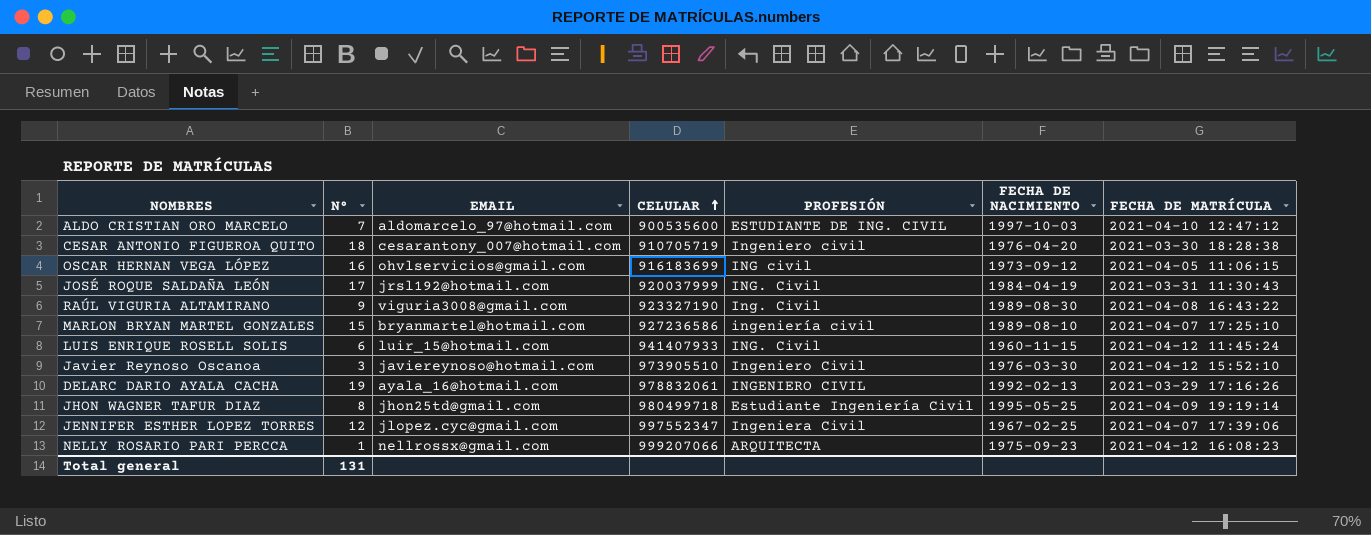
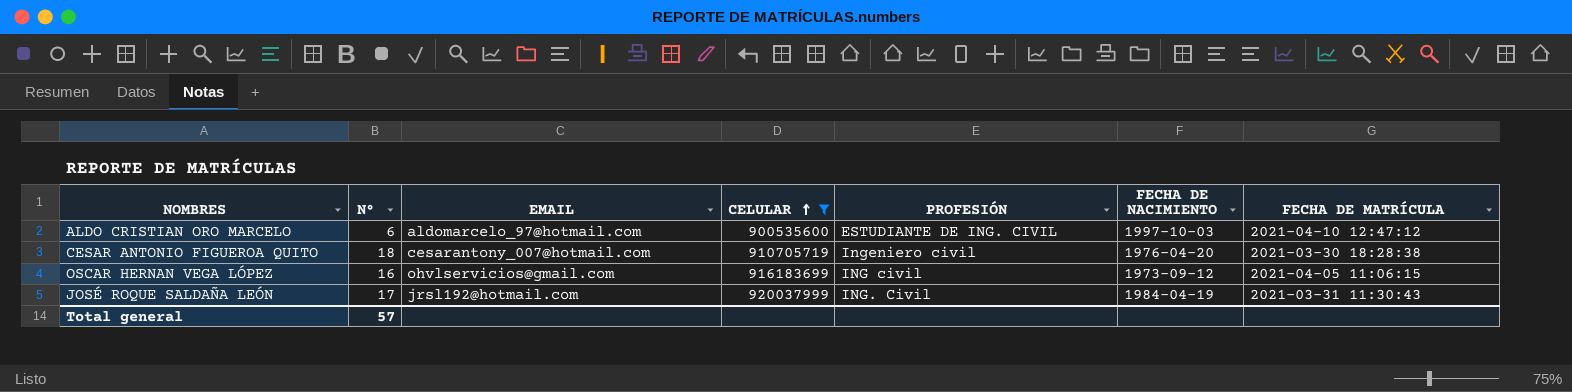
filter: none -> CELULAR <= 920037999
ALDO CRISTIAN ORO MARCELO | N°: 7 -> 6
Total general | N°: 131 -> 57

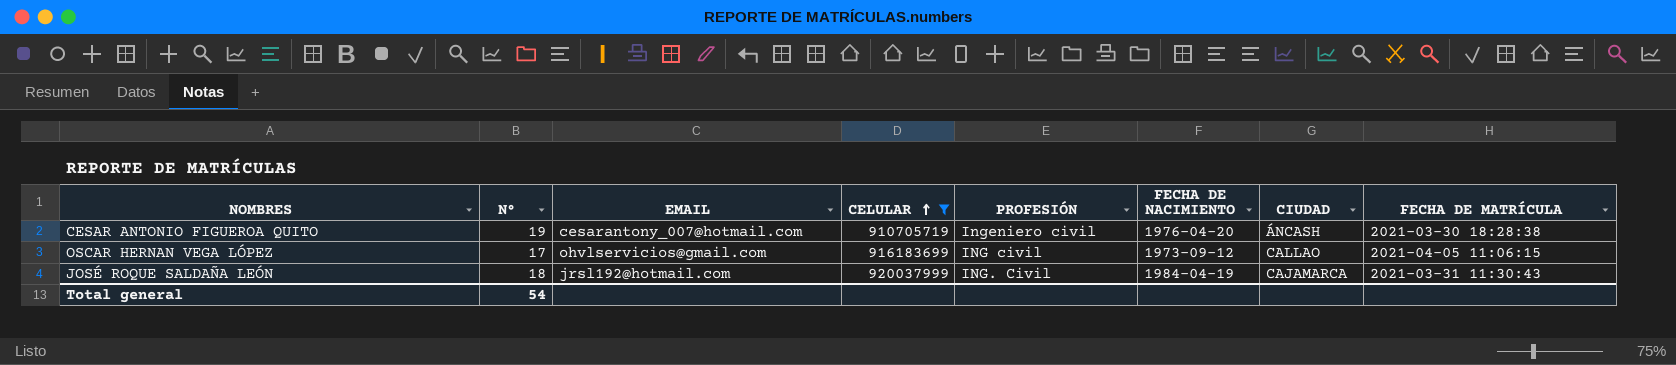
column CIUDAD | position: none -> 7
row ALDO CRISTIAN ORO MARCELO: 6 | aldomarcelo_97@hotmail.com | 900535600 | ESTUDIANTE DE ING. CIVIL | 1997-10-03 | 2021-04-10 12:47:12 -> none
CESAR ANTONIO FIGUEROA QUITO | N°: 18 -> 19
OSCAR HERNAN VEGA LÓPEZ | N°: 16 -> 17
JOSÉ ROQUE SALDAÑA LEÓN | N°: 17 -> 18
Total general | N°: 57 -> 54

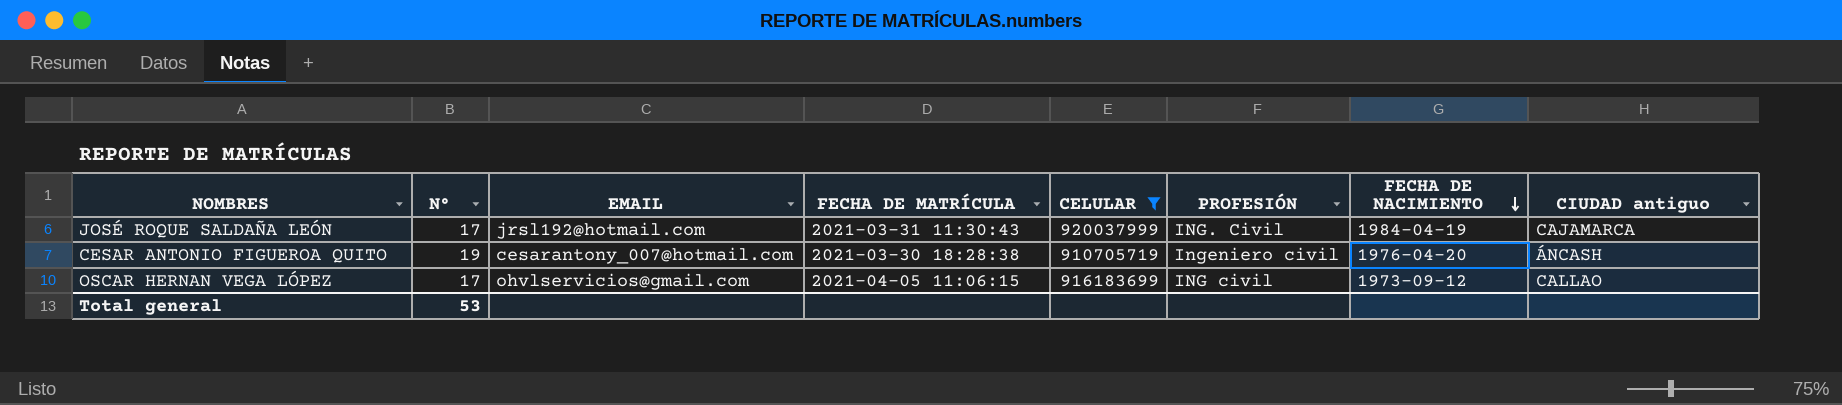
row order: CELULAR ascending -> FECHA DE NACIMIENTO descending
column FECHA DE MATRÍCULA | position: 8 -> 4
column name: CIUDAD -> CIUDAD antiguo
JOSÉ ROQUE SALDAÑA LEÓN | N°: 18 -> 17
Total general | N°: 54 -> 53

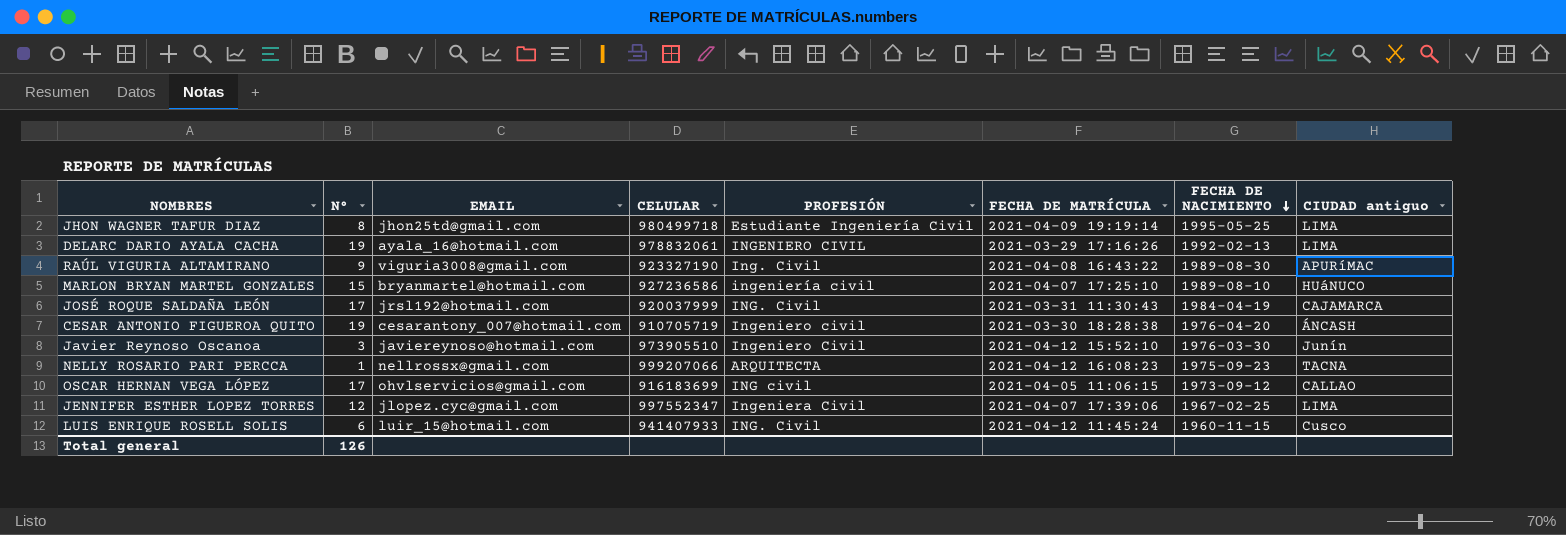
filter: CELULAR <= 920037999 -> none
column FECHA DE MATRÍCULA | position: 4 -> 6
Total general | N°: 53 -> 126

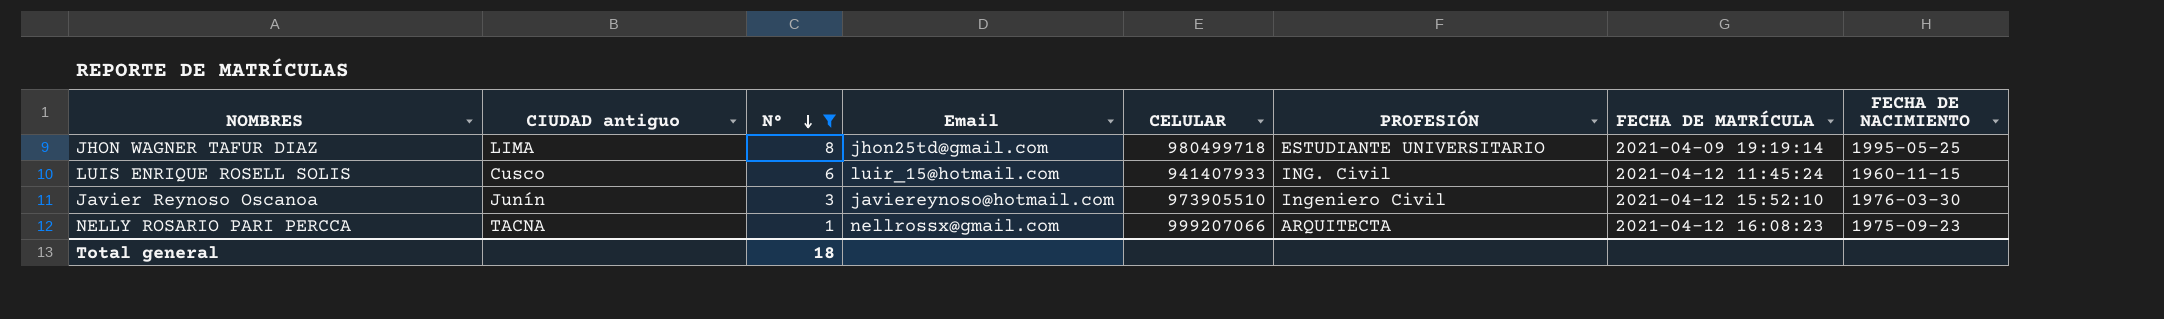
filter: none -> N° <= 8
row order: FECHA DE NACIMIENTO descending -> N° descending
column CIUDAD antiguo | position: 8 -> 2
column name: EMAIL -> Email
JHON WAGNER TAFUR DIAZ | PROFESIÓN: Estudiante Ingeniería Civil -> ESTUDIANTE UNIVERSITARIO
Total general | N°: 126 -> 18

